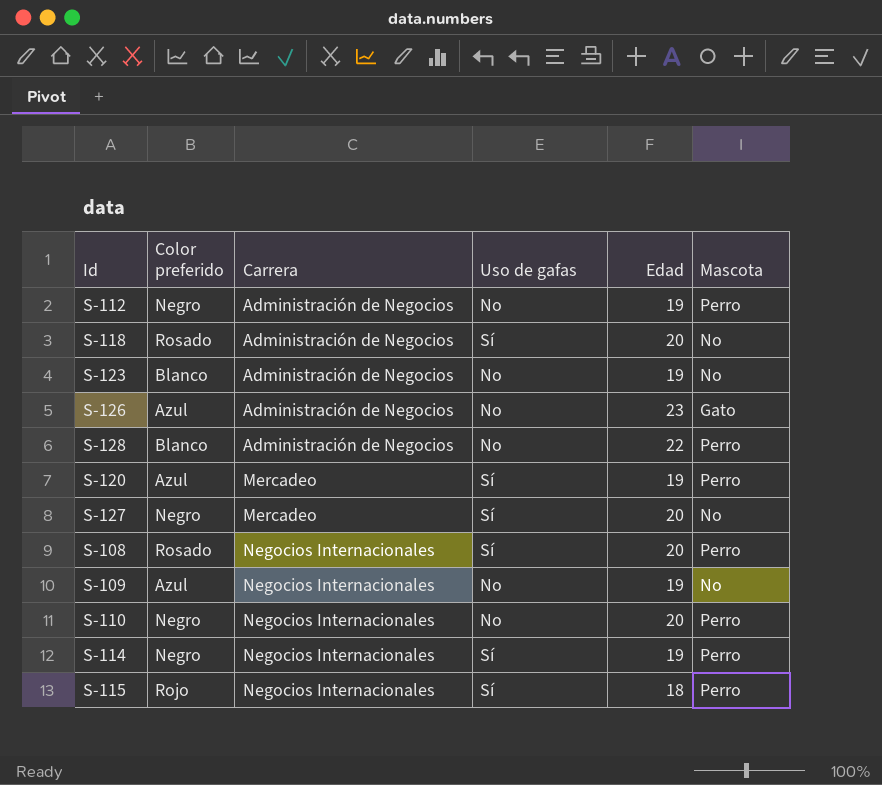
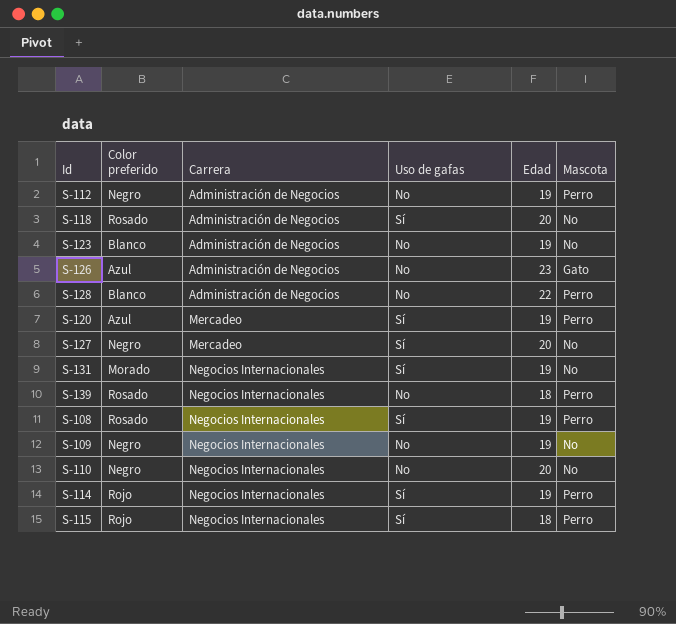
row S-131: none -> Morado | Negocios Internacionales | Sí | 19 | No
row S-139: none -> Rosado | Negocios Internacionales | No | 18 | Perro
S-108 | Edad: 20 -> 19
S-109 | Color preferido: Azul -> Negro
S-110 | Mascota: Perro -> No
S-114 | Color preferido: Negro -> Rojo

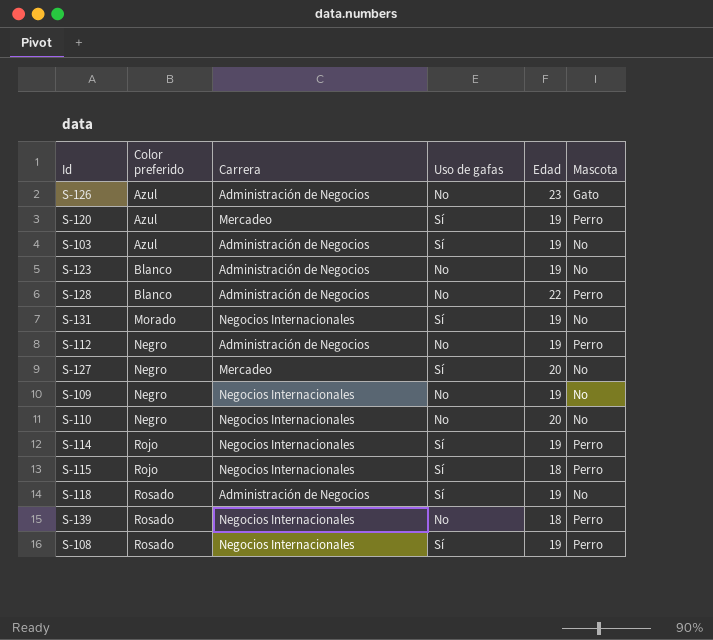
row order: Carrera ascending -> Color preferido ascending
row S-103: none -> Azul | Administración de Negocios | Sí | 19 | No
S-118 | Edad: 20 -> 19

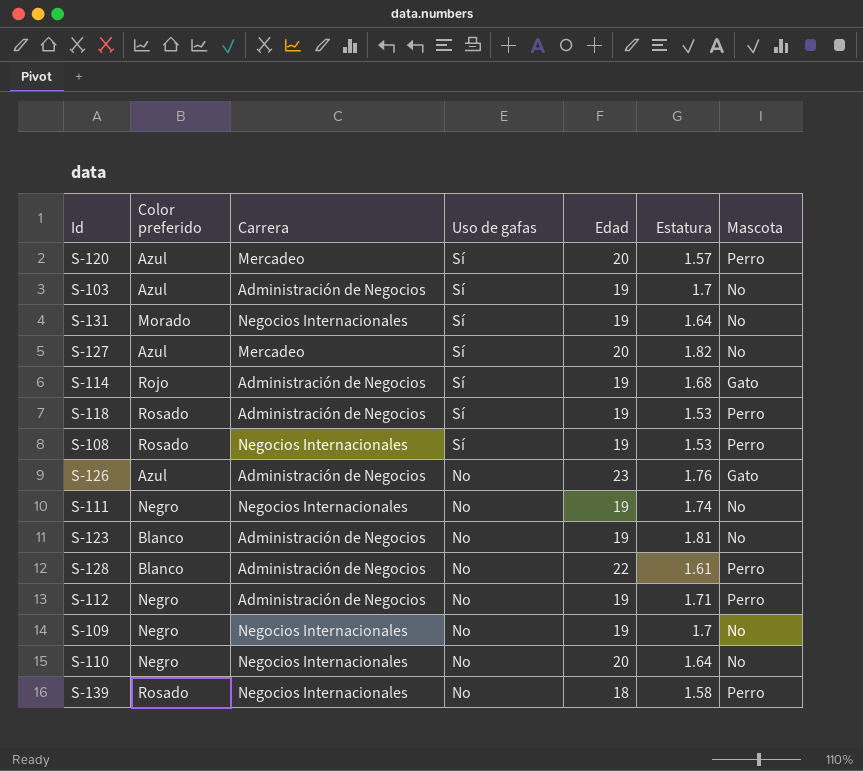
row order: Color preferido ascending -> Uso de gafas descending
column Estatura | position: none -> 6
row S-115: Rojo | Negocios Internacionales | Sí | 18 | Perro -> none
S-120 | Edad: 19 -> 20
S-127 | Color preferido: Negro -> Azul
S-114 | Carrera: Negocios Internacionales -> Administración de Negocios
S-114 | Mascota: Perro -> Gato
S-118 | Mascota: No -> Perro
row S-111: none -> Negro | Negocios Internacionales | No | 19 | 1.74 | No

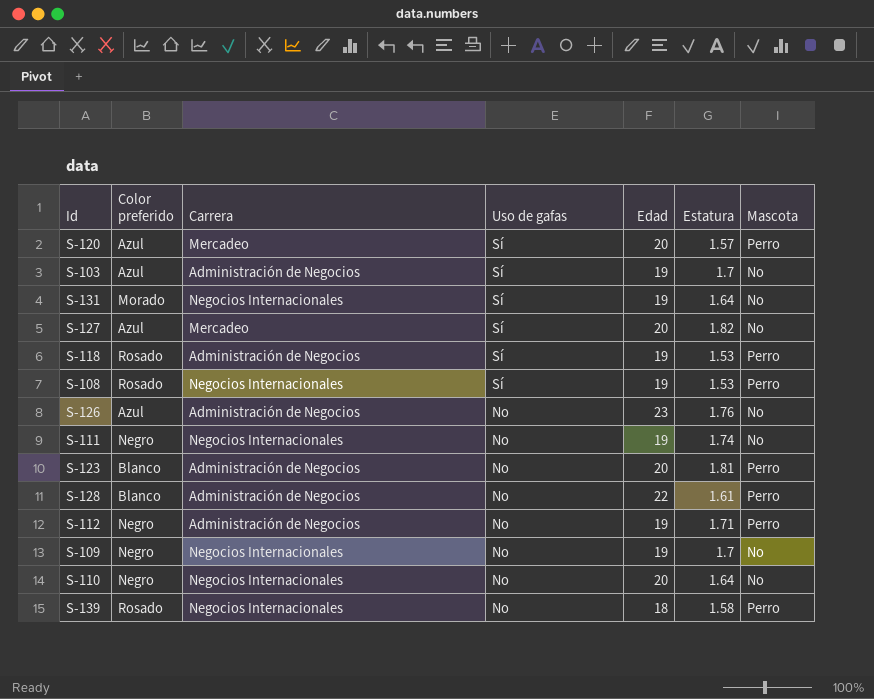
row S-114: Rojo | Administración de Negocios | Sí | 19 | 1.68 | Gato -> none
S-126 | Mascota: Gato -> No
S-123 | Edad: 19 -> 20
S-123 | Mascota: No -> Perro

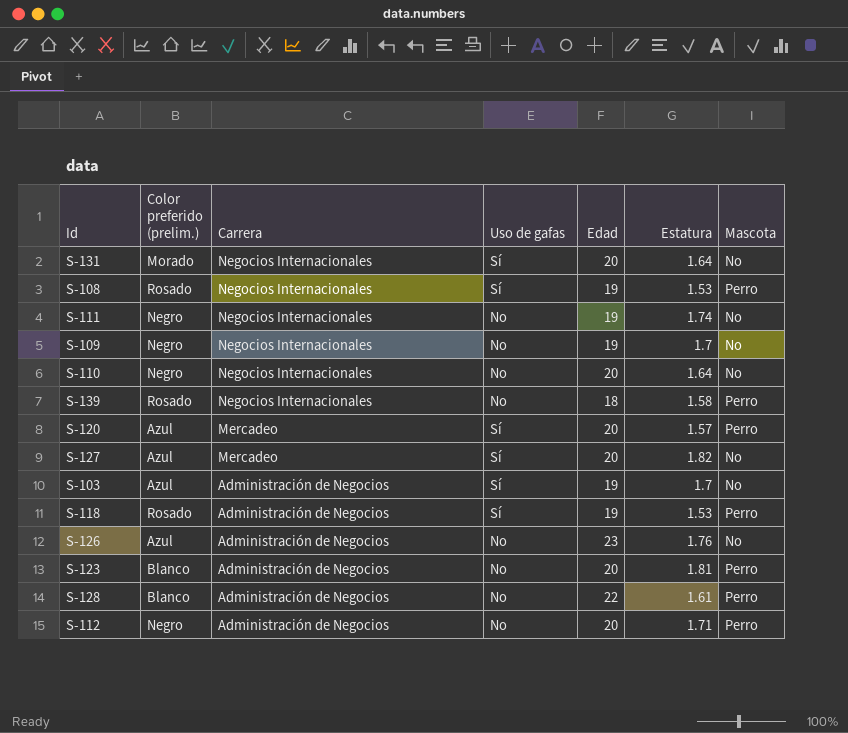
row order: Uso de gafas descending -> Carrera descending
column name: Color preferido -> Color preferido (prelim.)
S-131 | Edad: 19 -> 20
S-112 | Edad: 19 -> 20

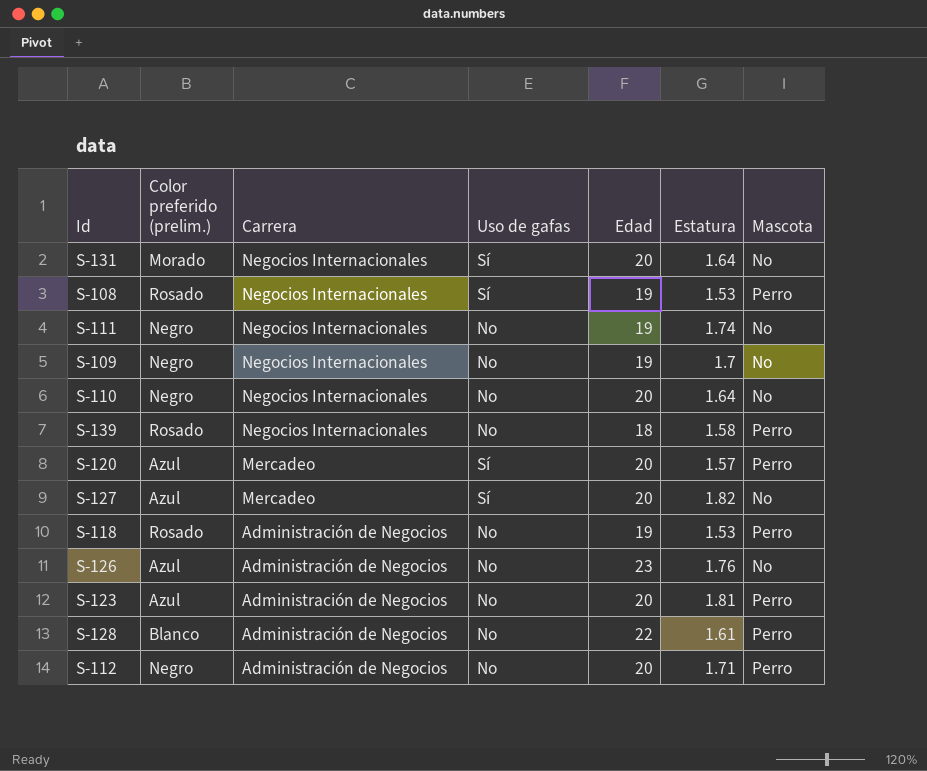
row S-103: Azul | Administración de Negocios | Sí | 19 | 1.7 | No -> none
S-118 | Uso de gafas: Sí -> No
S-123 | Color preferido (prelim.): Blanco -> Azul

